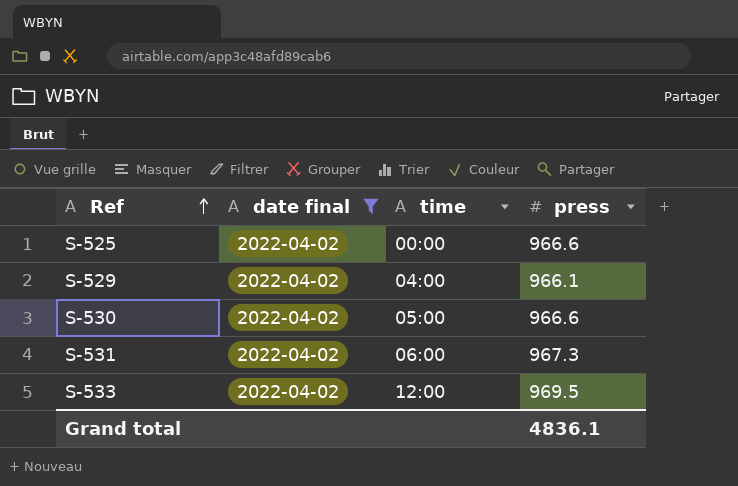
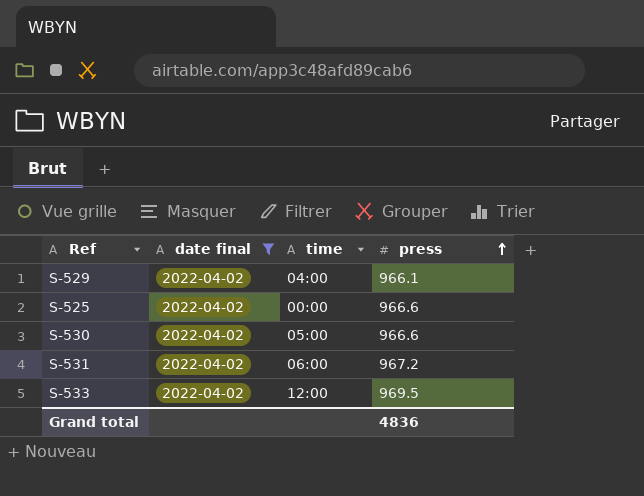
row order: Ref ascending -> press ascending
S-531 | press: 967.3 -> 967.2
Grand total | press: 4836.1 -> 4836

